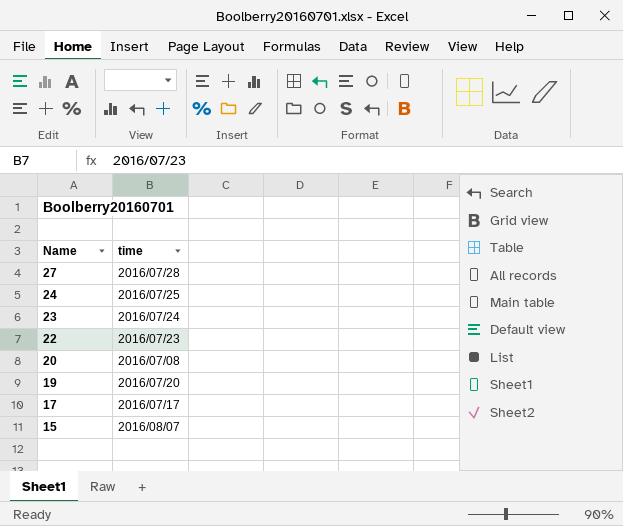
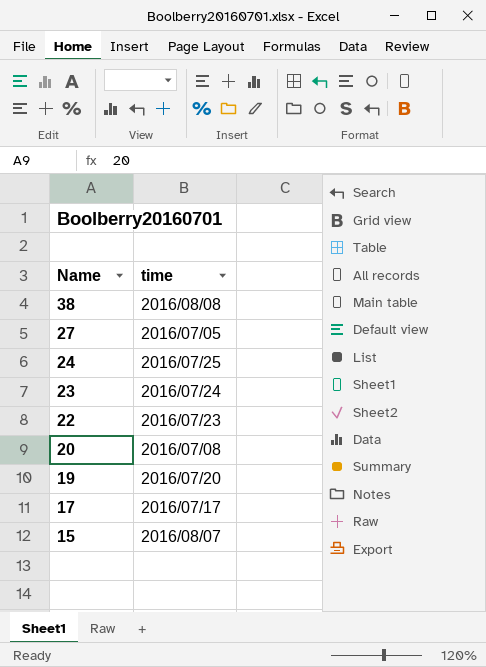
row 38: none -> 2016/08/08
27 | time: 2016/07/28 -> 2016/07/05

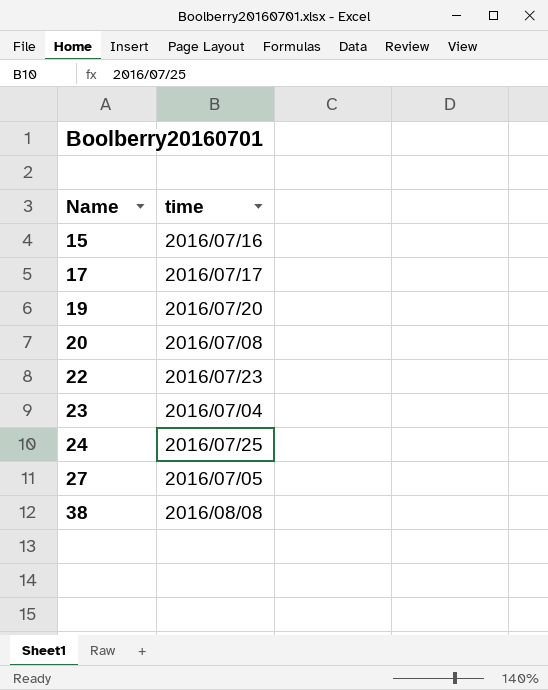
row order: Name descending -> Name ascending
15 | time: 2016/08/07 -> 2016/07/16
23 | time: 2016/07/24 -> 2016/07/04

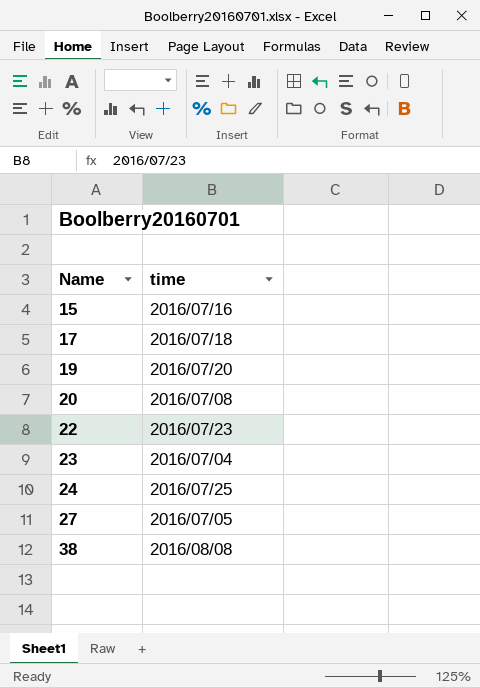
17 | time: 2016/07/17 -> 2016/07/18

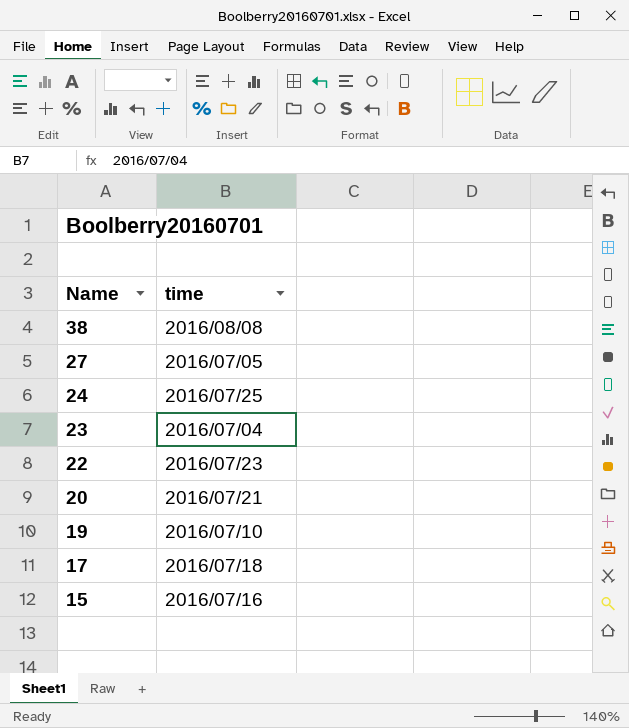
row order: Name ascending -> Name descending
20 | time: 2016/07/08 -> 2016/07/21
19 | time: 2016/07/20 -> 2016/07/10

